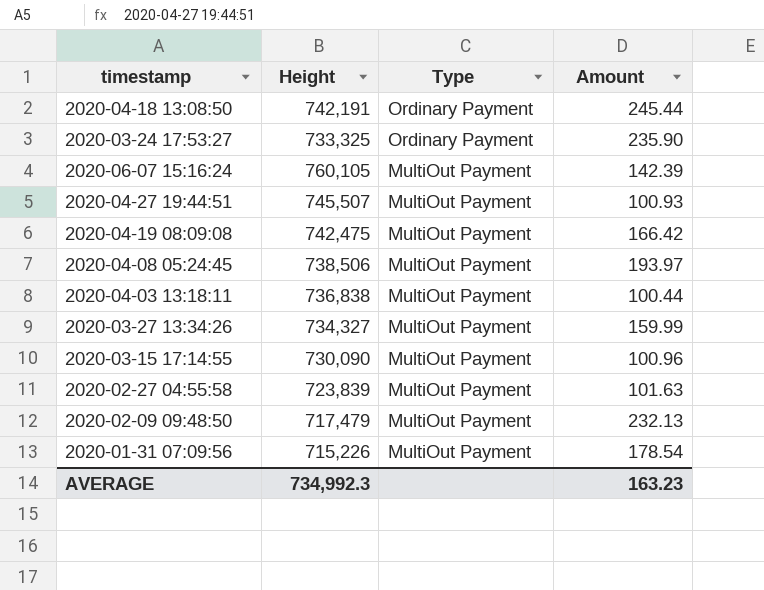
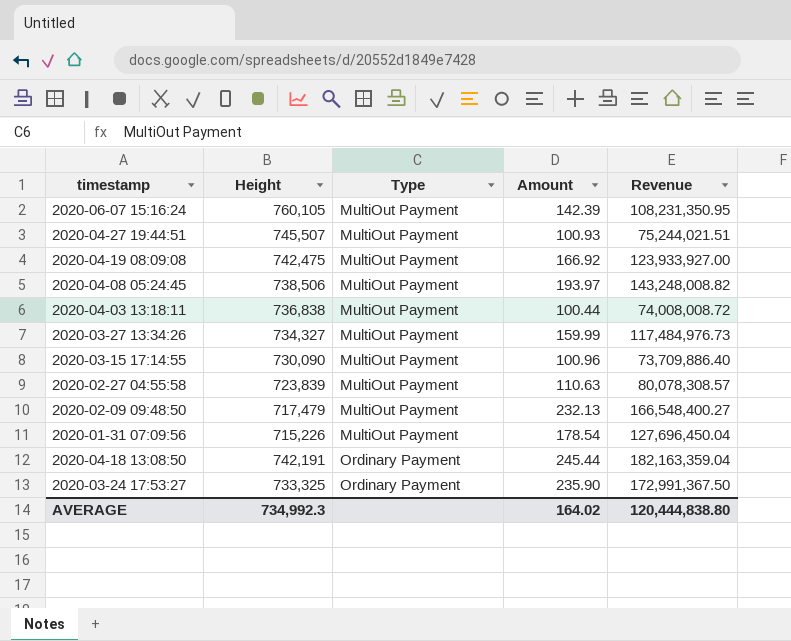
row order: Type descending -> Type ascending
column Revenue | formula: none -> [Height] * [Amount]
2020-04-19 08:09:08 | Amount: 166.42 -> 166.92
2020-02-27 04:55:58 | Amount: 101.63 -> 110.63
AVERAGE | Amount: 163.23 -> 164.02

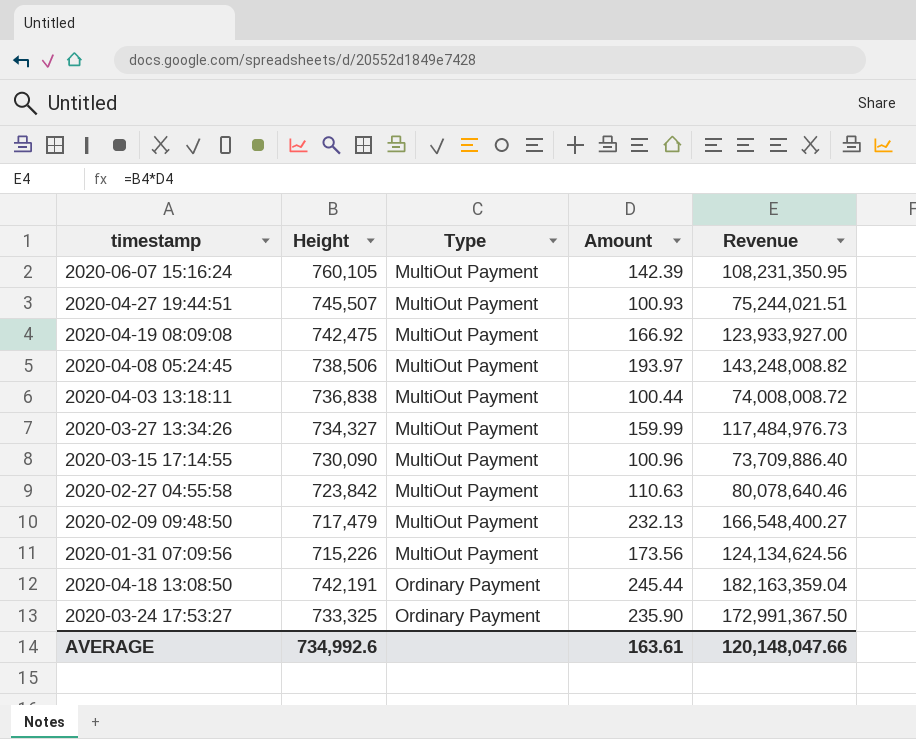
2020-02-27 04:55:58 | Height: 723,839 -> 723,842
2020-02-27 04:55:58 | Revenue: 80,078,308.57 -> 80,078,640.46
2020-01-31 07:09:56 | Amount: 178.54 -> 173.56
2020-01-31 07:09:56 | Revenue: 127,696,450.04 -> 124,134,624.56
AVERAGE | Height: 734,992.3 -> 734,992.6
AVERAGE | Amount: 164.02 -> 163.61
AVERAGE | Revenue: 120,444,838.80 -> 120,148,047.66

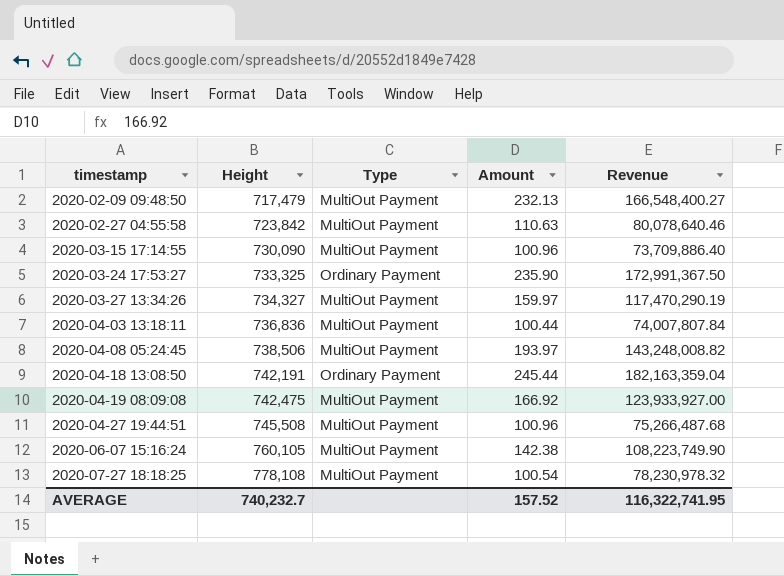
row order: Type ascending -> timestamp ascending
row 2020-01-31 07:09:56: 715,226 | MultiOut Payment | 173.56 | 124,134,624.56 -> none
2020-03-27 13:34:26 | Amount: 159.99 -> 159.97
2020-03-27 13:34:26 | Revenue: 117,484,976.73 -> 117,470,290.19
2020-04-03 13:18:11 | Height: 736,838 -> 736,836
2020-04-03 13:18:11 | Revenue: 74,008,008.72 -> 74,007,807.84
2020-04-27 19:44:51 | Height: 745,507 -> 745,508
2020-04-27 19:44:51 | Amount: 100.93 -> 100.96
2020-04-27 19:44:51 | Revenue: 75,244,021.51 -> 75,266,487.68
2020-06-07 15:16:24 | Amount: 142.39 -> 142.38
2020-06-07 15:16:24 | Revenue: 108,231,350.95 -> 108,223,749.90
row 2020-07-27 18:18:25: none -> 778,108 | MultiOut Payment | 100.54 | 78,230,978.32
AVERAGE | Height: 734,992.6 -> 740,232.7
AVERAGE | Amount: 163.61 -> 157.52
AVERAGE | Revenue: 120,148,047.66 -> 116,322,741.95

